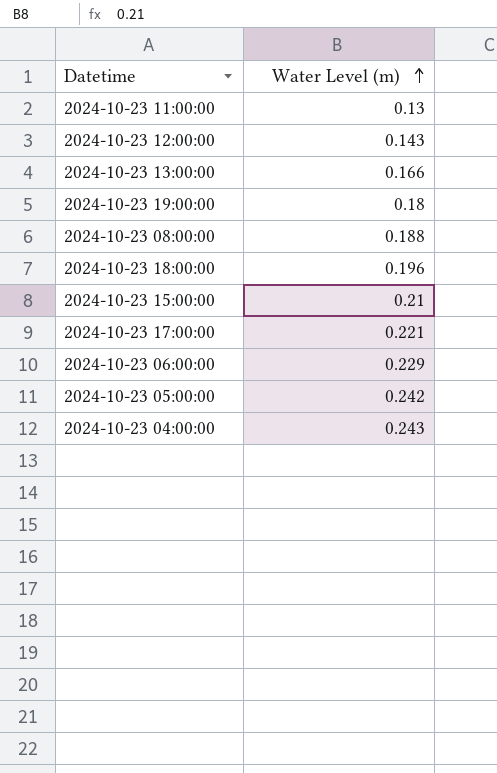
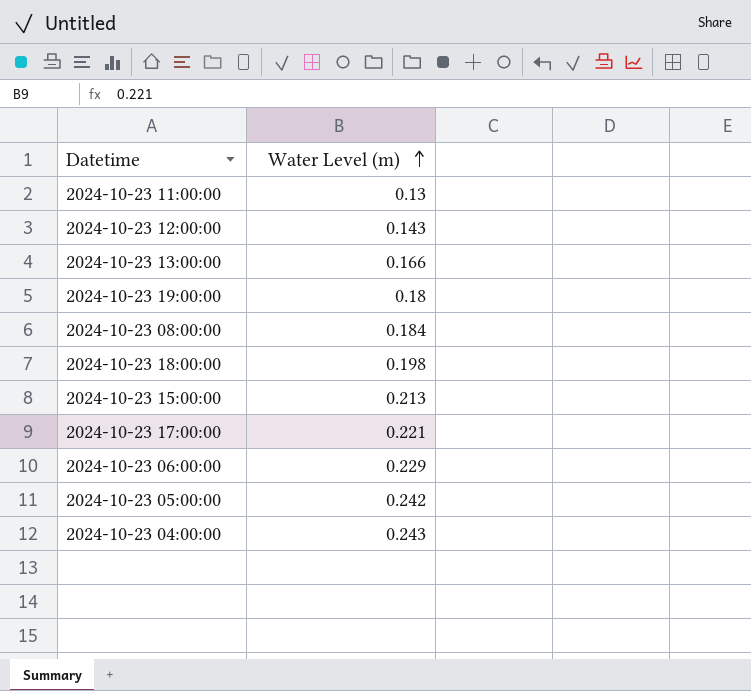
2024-10-23 08:00:00 | Water Level (m): 0.188 -> 0.184
2024-10-23 18:00:00 | Water Level (m): 0.196 -> 0.198
2024-10-23 15:00:00 | Water Level (m): 0.21 -> 0.213

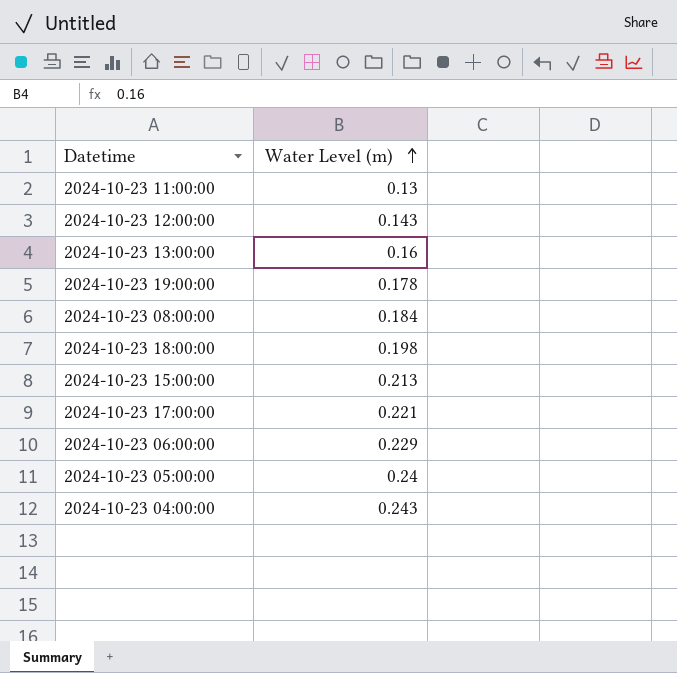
2024-10-23 13:00:00 | Water Level (m): 0.166 -> 0.16
2024-10-23 19:00:00 | Water Level (m): 0.18 -> 0.178
2024-10-23 05:00:00 | Water Level (m): 0.242 -> 0.24

